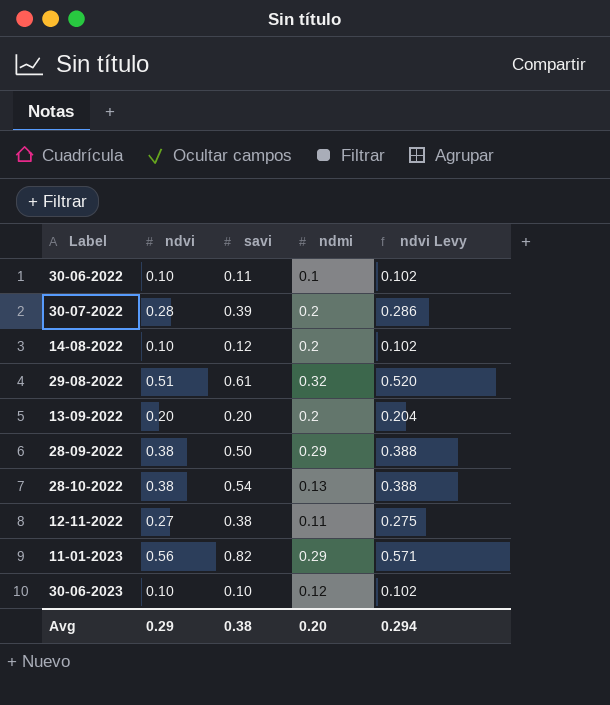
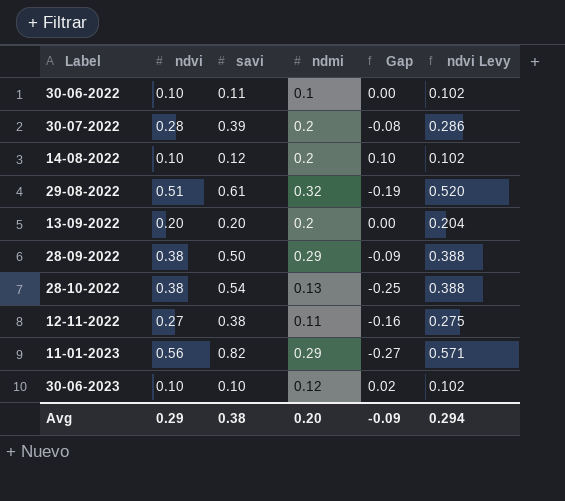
column Gap | formula: none -> [ndmi] - [ndvi]

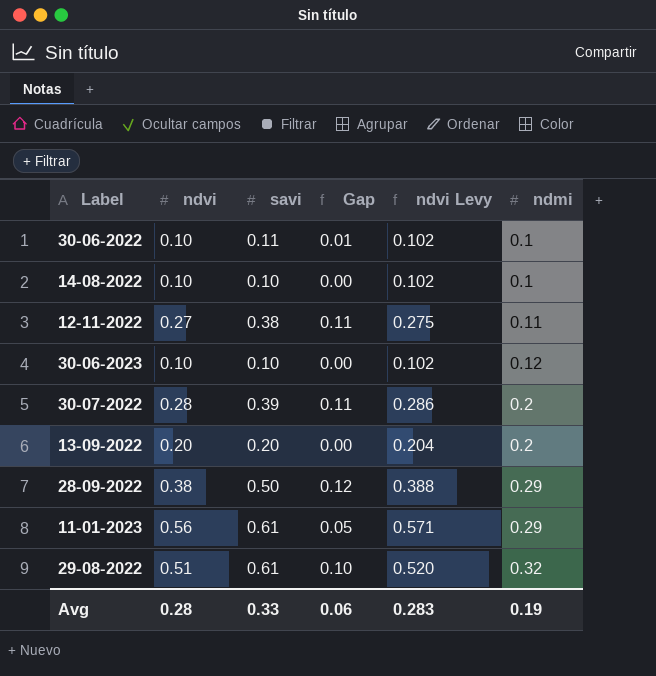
row order: Label ascending -> ndmi ascending
column Gap | formula: [ndmi] - [ndvi] -> [savi] - [ndvi]
column ndmi | position: 4 -> 6
row 28-10-2022: 0.38 | 0.54 | 0.13 | -0.25 | 0.388 -> none
14-08-2022 | savi: 0.12 -> 0.10
14-08-2022 | ndmi: 0.2 -> 0.1
11-01-2023 | savi: 0.82 -> 0.61
Avg | ndvi: 0.29 -> 0.28
Avg | savi: 0.38 -> 0.33
Avg | Gap: -0.09 -> 0.06
Avg | ndvi Levy: 0.294 -> 0.283
Avg | ndmi: 0.20 -> 0.19

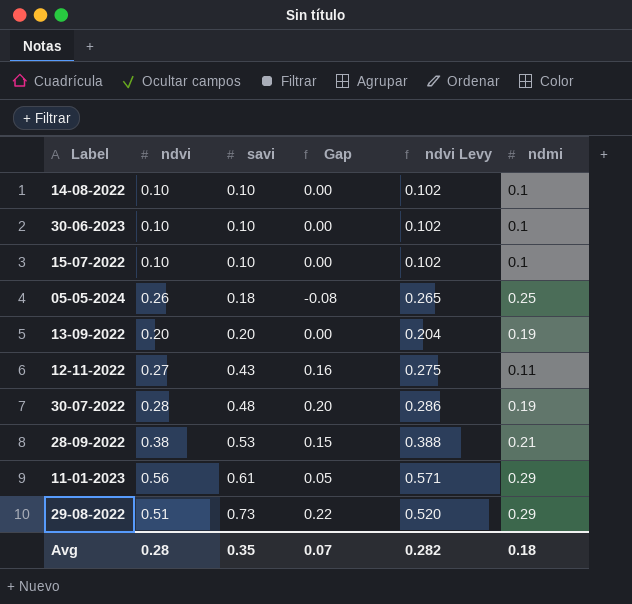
row order: ndmi ascending -> savi ascending
row 30-06-2022: 0.10 | 0.11 | 0.01 | 0.102 | 0.1 -> none
30-06-2023 | ndmi: 0.12 -> 0.1
row 15-07-2022: none -> 0.10 | 0.10 | 0.00 | 0.102 | 0.1
row 05-05-2024: none -> 0.26 | 0.18 | -0.08 | 0.265 | 0.25
13-09-2022 | ndmi: 0.2 -> 0.19
12-11-2022 | savi: 0.38 -> 0.43
12-11-2022 | Gap: 0.11 -> 0.16
30-07-2022 | savi: 0.39 -> 0.48
30-07-2022 | Gap: 0.11 -> 0.20
30-07-2022 | ndmi: 0.2 -> 0.19
28-09-2022 | savi: 0.50 -> 0.53
28-09-2022 | Gap: 0.12 -> 0.15
28-09-2022 | ndmi: 0.29 -> 0.21
29-08-2022 | savi: 0.61 -> 0.73
29-08-2022 | Gap: 0.10 -> 0.22
29-08-2022 | ndmi: 0.32 -> 0.29
Avg | savi: 0.33 -> 0.35
Avg | Gap: 0.06 -> 0.07
Avg | ndvi Levy: 0.283 -> 0.282
Avg | ndmi: 0.19 -> 0.18

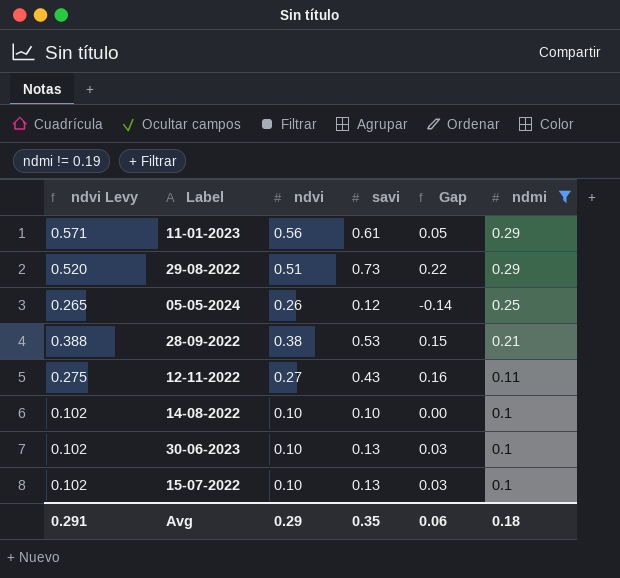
filter: none -> ndmi != 0.19
row order: savi ascending -> ndmi descending
column ndvi Levy | position: 5 -> 1
05-05-2024 | savi: 0.18 -> 0.12
05-05-2024 | Gap: -0.08 -> -0.14
30-06-2023 | savi: 0.10 -> 0.13
30-06-2023 | Gap: 0.00 -> 0.03
15-07-2022 | savi: 0.10 -> 0.13
15-07-2022 | Gap: 0.00 -> 0.03
Avg | ndvi Levy: 0.282 -> 0.291
Avg | ndvi: 0.28 -> 0.29
Avg | Gap: 0.07 -> 0.06

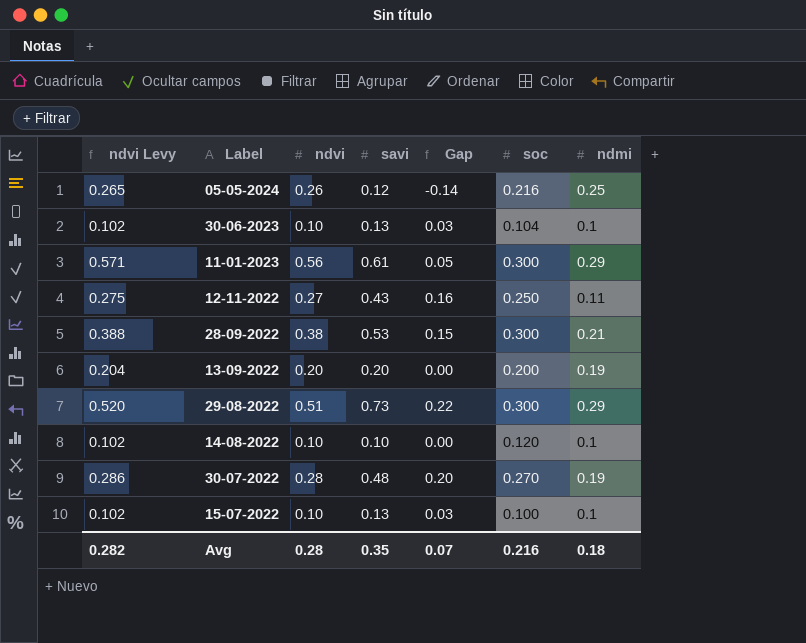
filter: ndmi != 0.19 -> none
row order: ndmi descending -> Label descending
column soc | position: none -> 6
Avg | ndvi Levy: 0.291 -> 0.282
Avg | ndvi: 0.29 -> 0.28
Avg | Gap: 0.06 -> 0.07

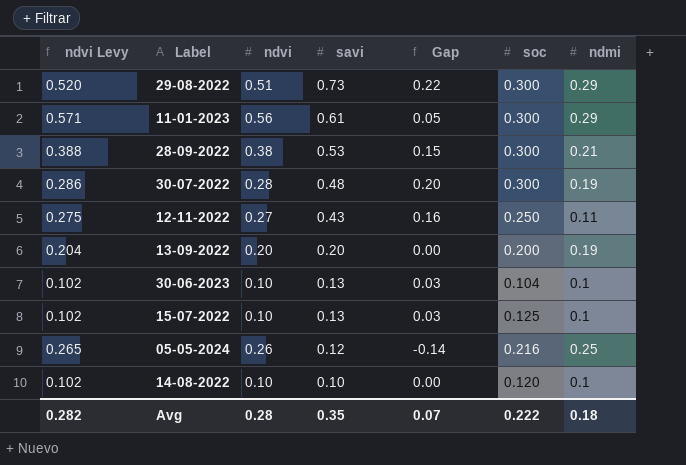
row order: Label descending -> savi descending
30-07-2022 | soc: 0.270 -> 0.300
15-07-2022 | soc: 0.100 -> 0.125
Avg | soc: 0.216 -> 0.222

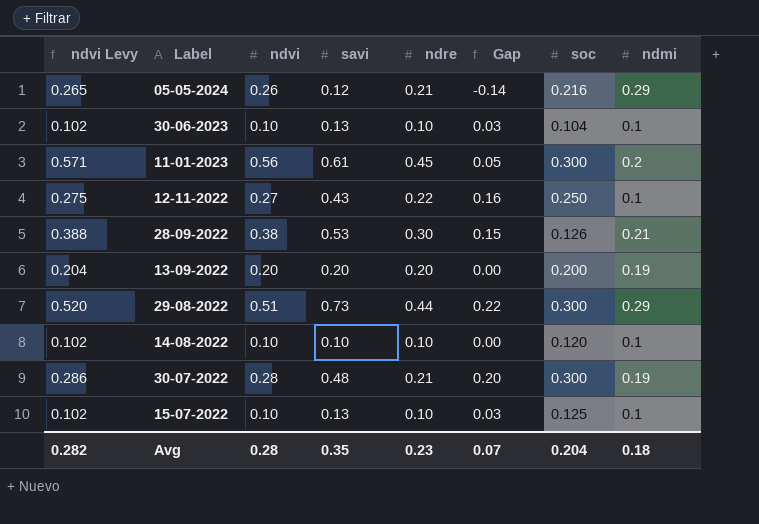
row order: savi descending -> Label descending
column ndre | position: none -> 5
05-05-2024 | ndmi: 0.25 -> 0.29
11-01-2023 | ndmi: 0.29 -> 0.2
12-11-2022 | ndmi: 0.11 -> 0.1
28-09-2022 | soc: 0.300 -> 0.126
Avg | soc: 0.222 -> 0.204

